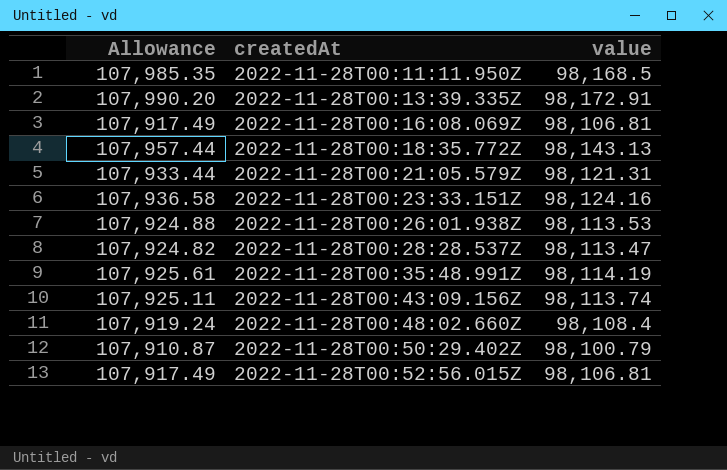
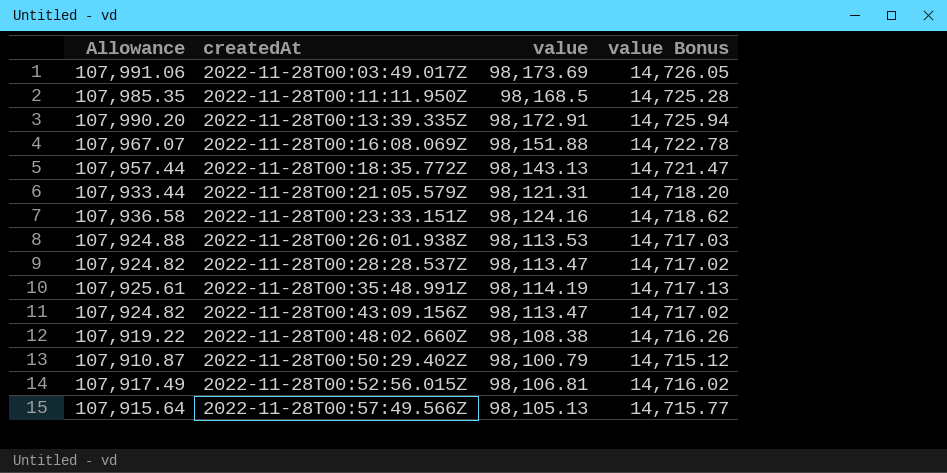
column value Bonus | formula: none -> [value] * 0.15
row 2022-11-28T00:03:49.017Z: none -> 107,991.06 | 98,173.69 | 14,726.05
2022-11-28T00:16:08.069Z | Allowance: 107,917.49 -> 107,967.07
2022-11-28T00:16:08.069Z | value: 98,106.81 -> 98,151.88
2022-11-28T00:43:09.156Z | Allowance: 107,925.11 -> 107,924.82
2022-11-28T00:43:09.156Z | value: 98,113.74 -> 98,113.47
2022-11-28T00:48:02.660Z | Allowance: 107,919.24 -> 107,919.22
2022-11-28T00:48:02.660Z | value: 98,108.4 -> 98,108.38
row 2022-11-28T00:57:49.566Z: none -> 107,915.64 | 98,105.13 | 14,715.77

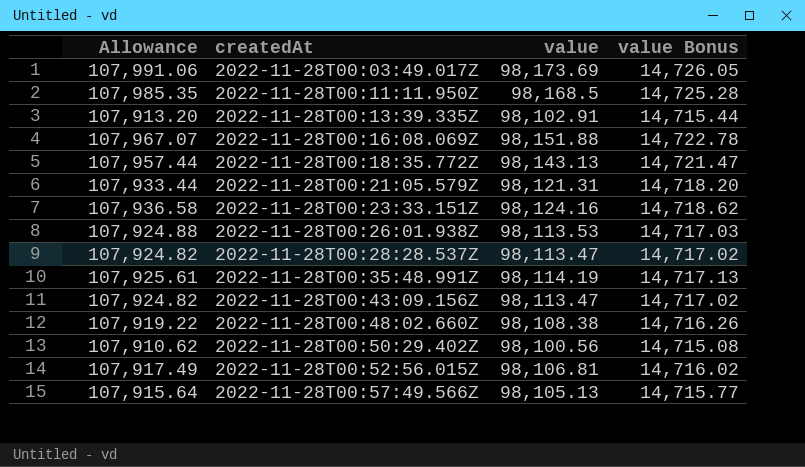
2022-11-28T00:13:39.335Z | Allowance: 107,990.20 -> 107,913.20
2022-11-28T00:13:39.335Z | value: 98,172.91 -> 98,102.91
2022-11-28T00:13:39.335Z | value Bonus: 14,725.94 -> 14,715.44
2022-11-28T00:50:29.402Z | Allowance: 107,910.87 -> 107,910.62
2022-11-28T00:50:29.402Z | value: 98,100.79 -> 98,100.56
2022-11-28T00:50:29.402Z | value Bonus: 14,715.12 -> 14,715.08

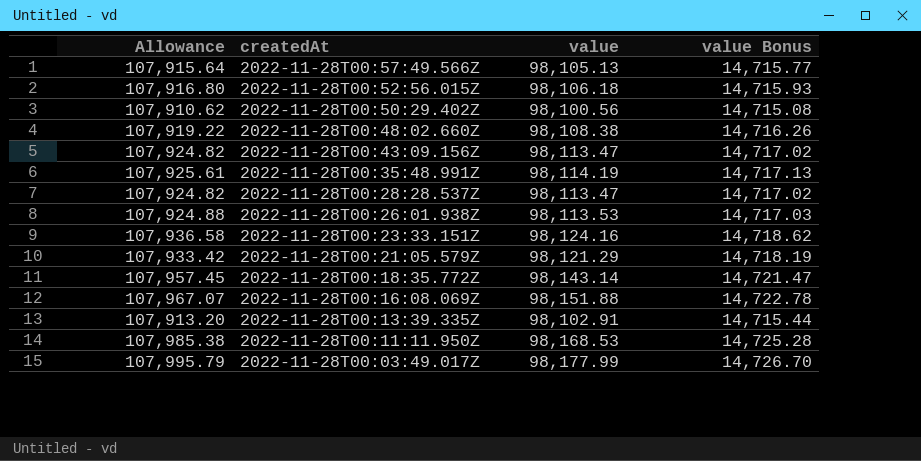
row order: createdAt ascending -> createdAt descending
2022-11-28T00:52:56.015Z | Allowance: 107,917.49 -> 107,916.80
2022-11-28T00:52:56.015Z | value: 98,106.81 -> 98,106.18
2022-11-28T00:52:56.015Z | value Bonus: 14,716.02 -> 14,715.93
2022-11-28T00:21:05.579Z | Allowance: 107,933.44 -> 107,933.42
2022-11-28T00:21:05.579Z | value: 98,121.31 -> 98,121.29
2022-11-28T00:21:05.579Z | value Bonus: 14,718.20 -> 14,718.19
2022-11-28T00:18:35.772Z | Allowance: 107,957.44 -> 107,957.45
2022-11-28T00:18:35.772Z | value: 98,143.13 -> 98,143.14
2022-11-28T00:11:11.950Z | Allowance: 107,985.35 -> 107,985.38
2022-11-28T00:11:11.950Z | value: 98,168.5 -> 98,168.53
2022-11-28T00:03:49.017Z | Allowance: 107,991.06 -> 107,995.79
2022-11-28T00:03:49.017Z | value: 98,173.69 -> 98,177.99
2022-11-28T00:03:49.017Z | value Bonus: 14,726.05 -> 14,726.70

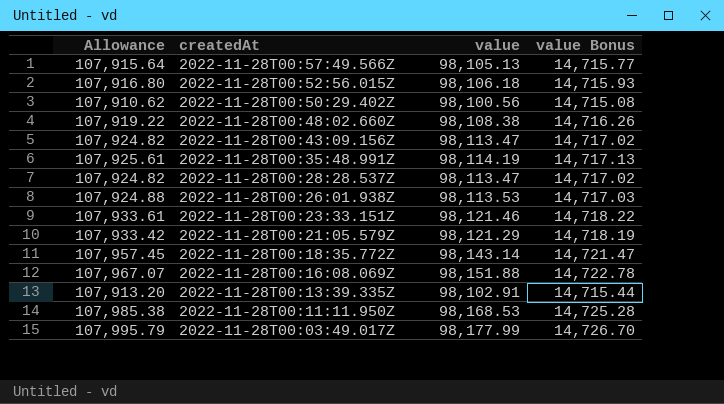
2022-11-28T00:23:33.151Z | Allowance: 107,936.58 -> 107,933.61
2022-11-28T00:23:33.151Z | value: 98,124.16 -> 98,121.46
2022-11-28T00:23:33.151Z | value Bonus: 14,718.62 -> 14,718.22

